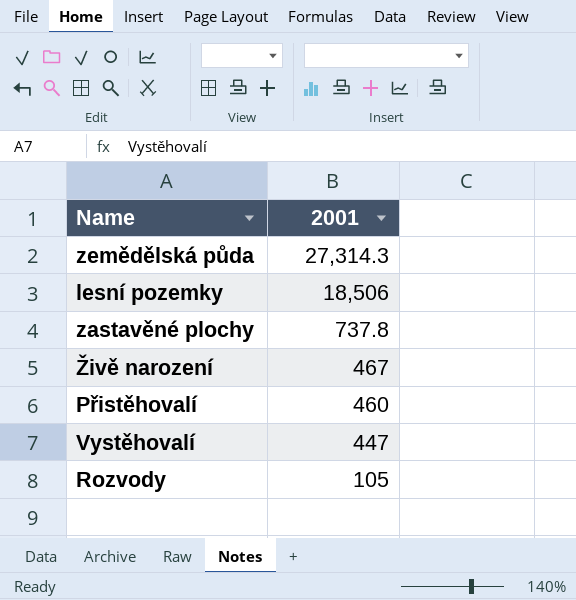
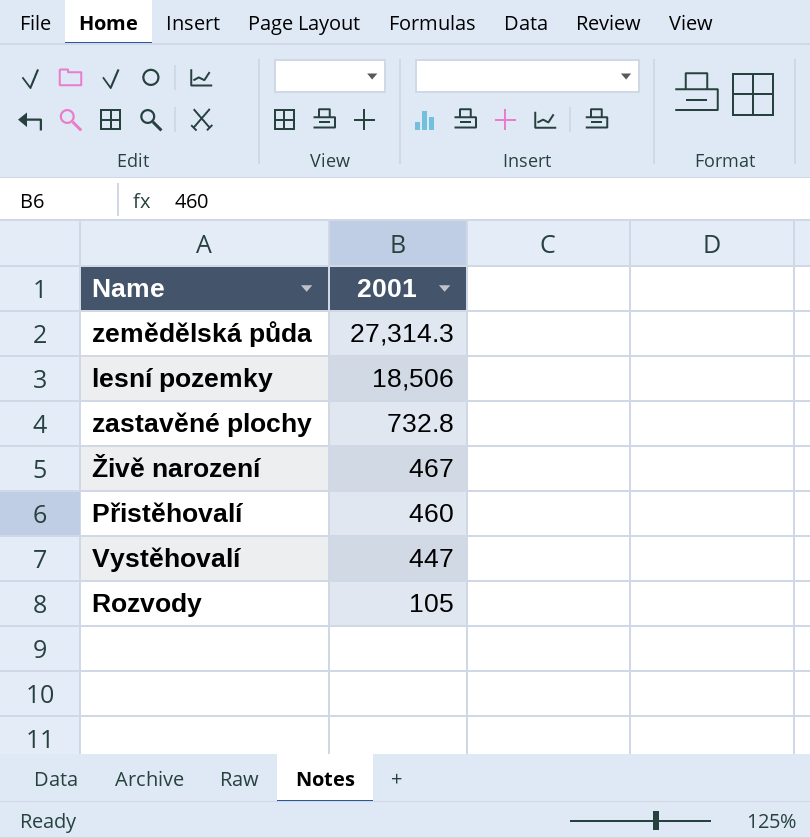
zastavěné plochy | 2001: 737.8 -> 732.8

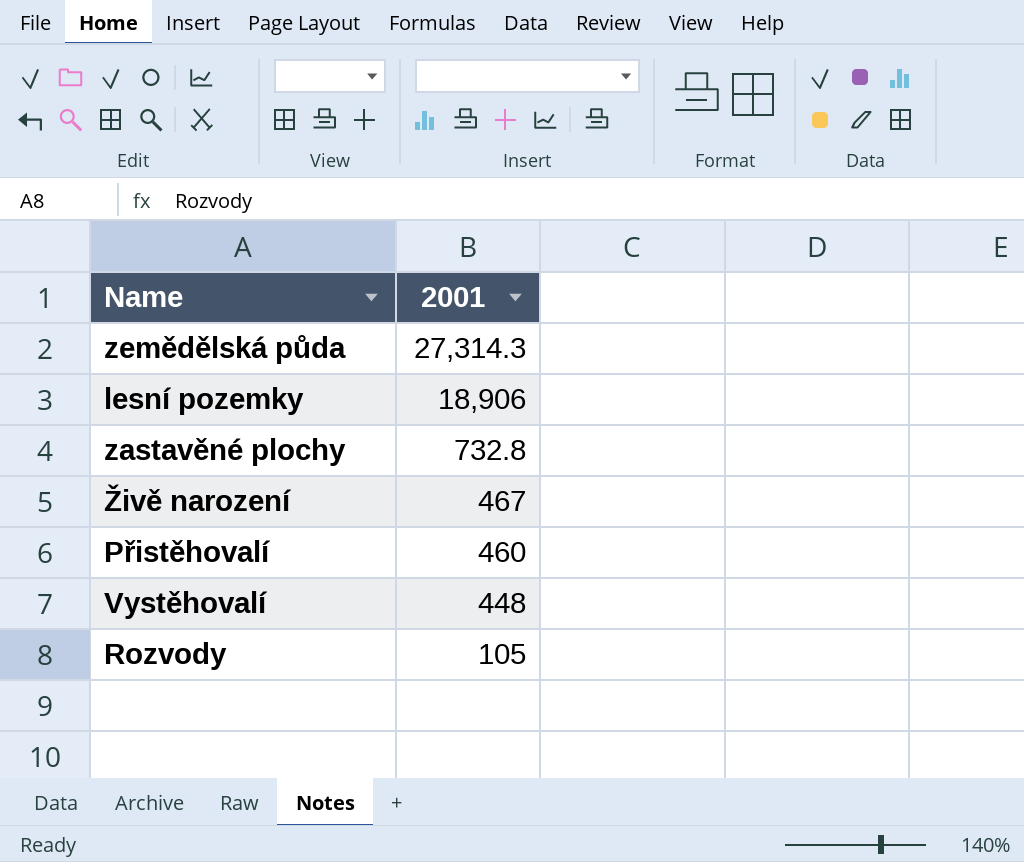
lesní pozemky | 2001: 18,506 -> 18,906
Vystěhovalí | 2001: 447 -> 448

